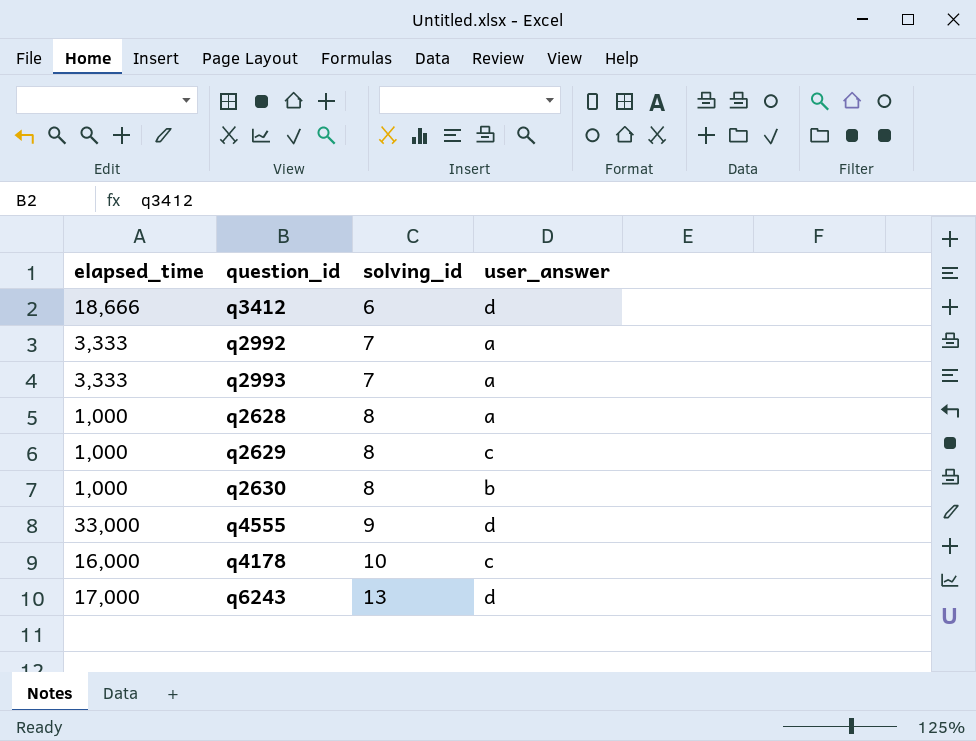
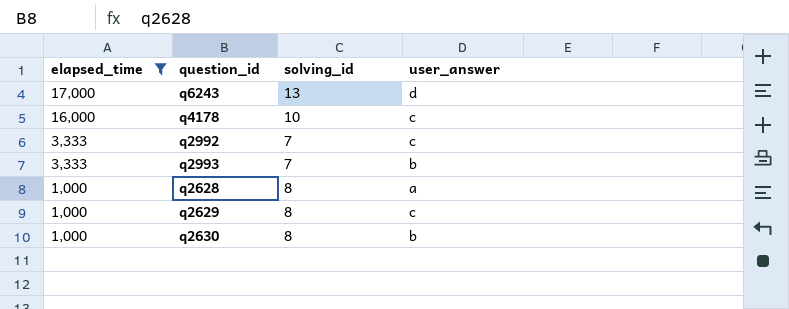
filter: none -> elapsed_time <= 17,000
row order: solving_id ascending -> elapsed_time descending
q2992 | user_answer: a -> c
q2993 | user_answer: a -> b

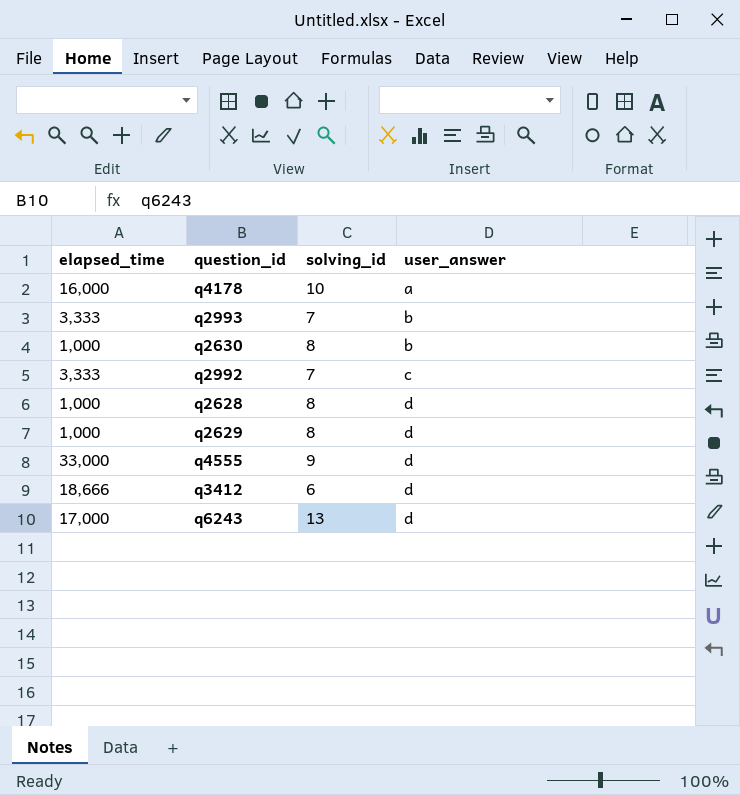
filter: elapsed_time <= 17,000 -> none
row order: elapsed_time descending -> user_answer ascending
q4178 | user_answer: c -> a
q2628 | user_answer: a -> d
q2629 | user_answer: c -> d

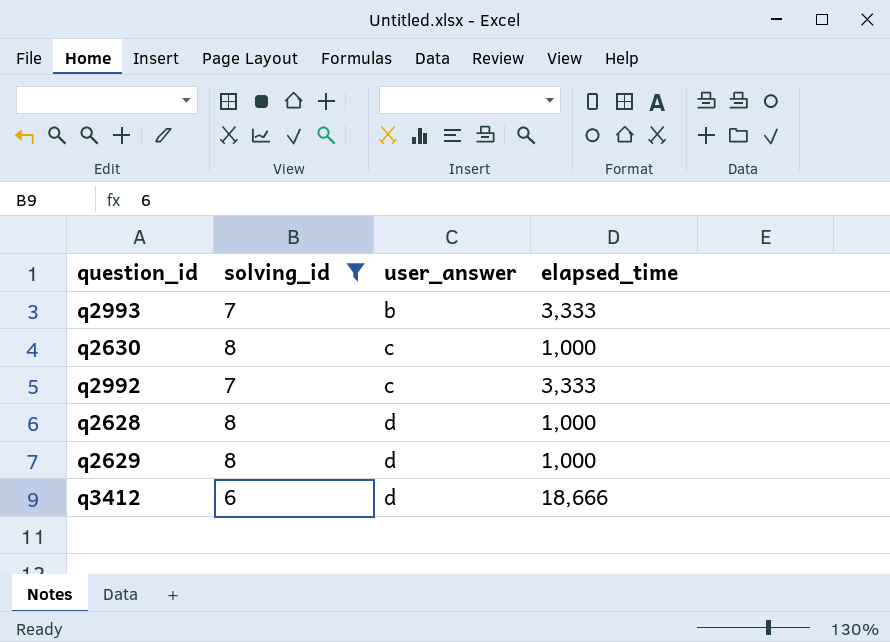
filter: none -> solving_id <= 8
column elapsed_time | position: 1 -> 4
q2630 | user_answer: b -> c

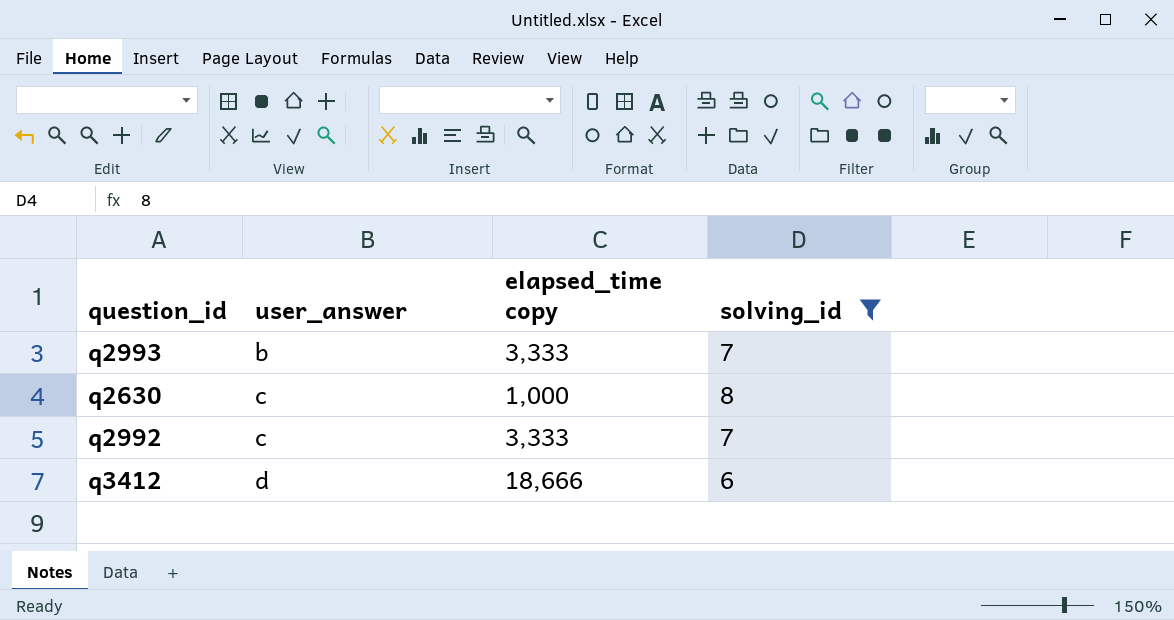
column name: elapsed_time -> elapsed_time copy
column solving_id | position: 2 -> 4
row q2628: 8 | d | 1,000 -> none
row q2629: 8 | d | 1,000 -> none

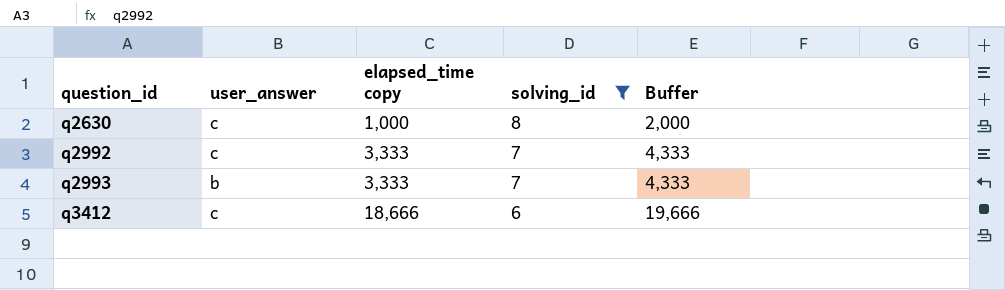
row order: user_answer ascending -> question_id ascending
column Buffer | formula: none -> [elapsed_time copy] + 1000
q3412 | user_answer: d -> c

